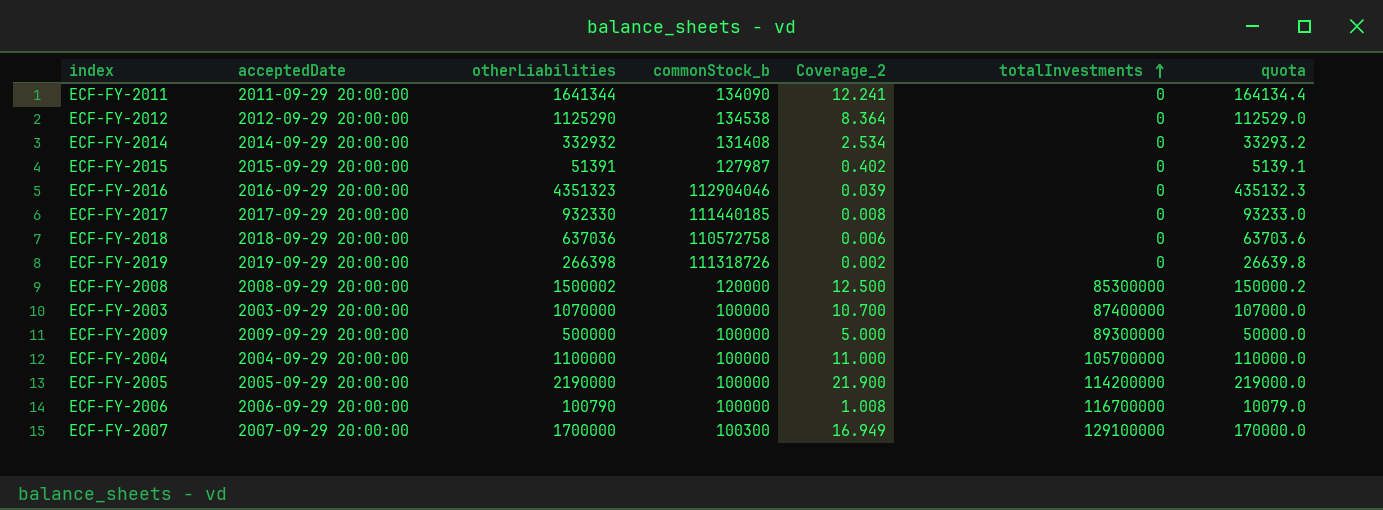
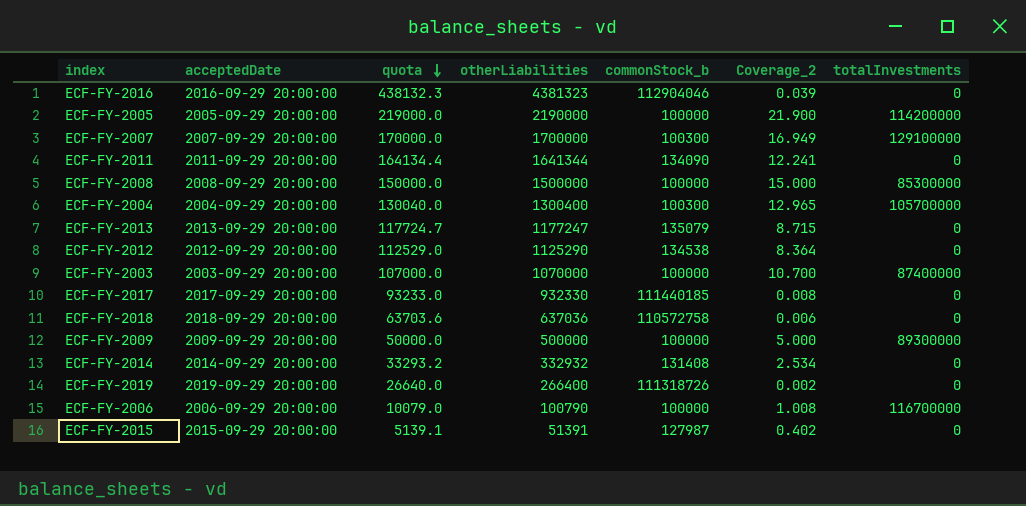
row order: totalInvestments ascending -> quota descending
column quota | position: 7 -> 3
ECF-FY-2016 | quota: 435132.3 -> 438132.3
ECF-FY-2016 | otherLiabilities: 4351323 -> 4381323
ECF-FY-2008 | quota: 150000.2 -> 150000.0
ECF-FY-2008 | otherLiabilities: 1500002 -> 1500000
ECF-FY-2008 | commonStock_b: 120000 -> 100000
ECF-FY-2008 | Coverage_2: 12.500 -> 15.000
ECF-FY-2004 | quota: 110000.0 -> 130040.0
ECF-FY-2004 | otherLiabilities: 1100000 -> 1300400
ECF-FY-2004 | commonStock_b: 100000 -> 100300
ECF-FY-2004 | Coverage_2: 11.000 -> 12.965
row ECF-FY-2013: none -> 2013-09-29 20:00:00 | 117724.7 | 1177247 | 135079 | 8.715 | 0
ECF-FY-2019 | quota: 26639.8 -> 26640.0
ECF-FY-2019 | otherLiabilities: 266398 -> 266400

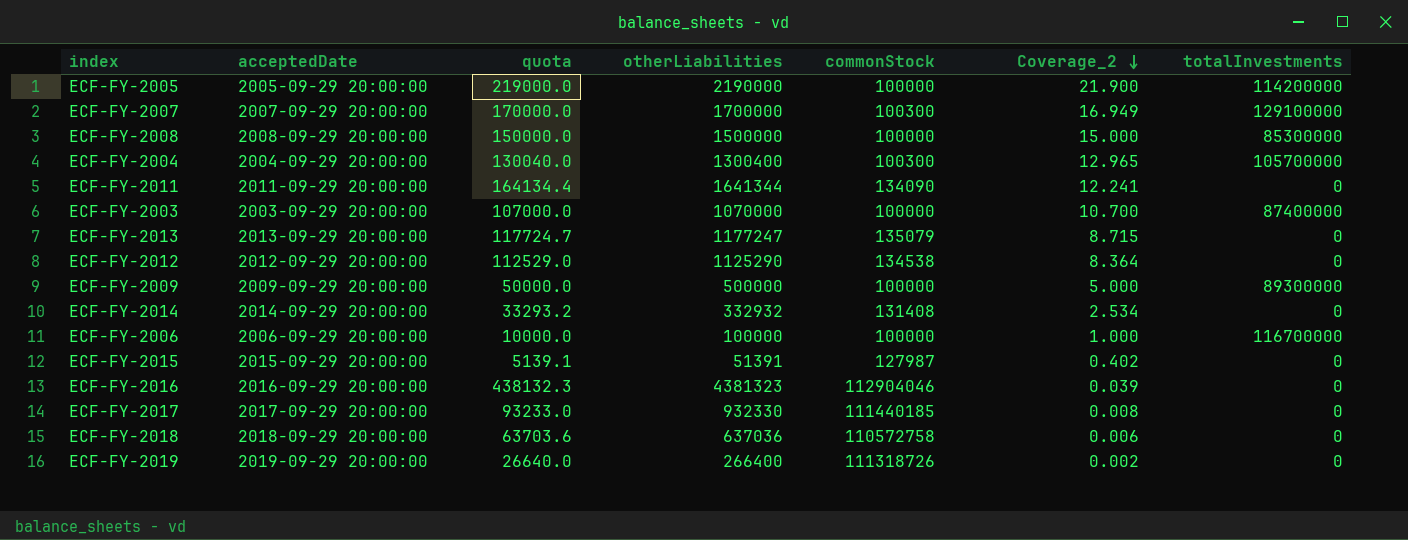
row order: quota descending -> Coverage_2 descending
column name: commonStock_b -> commonStock
ECF-FY-2006 | quota: 10079.0 -> 10000.0
ECF-FY-2006 | otherLiabilities: 100790 -> 100000
ECF-FY-2006 | Coverage_2: 1.008 -> 1.000

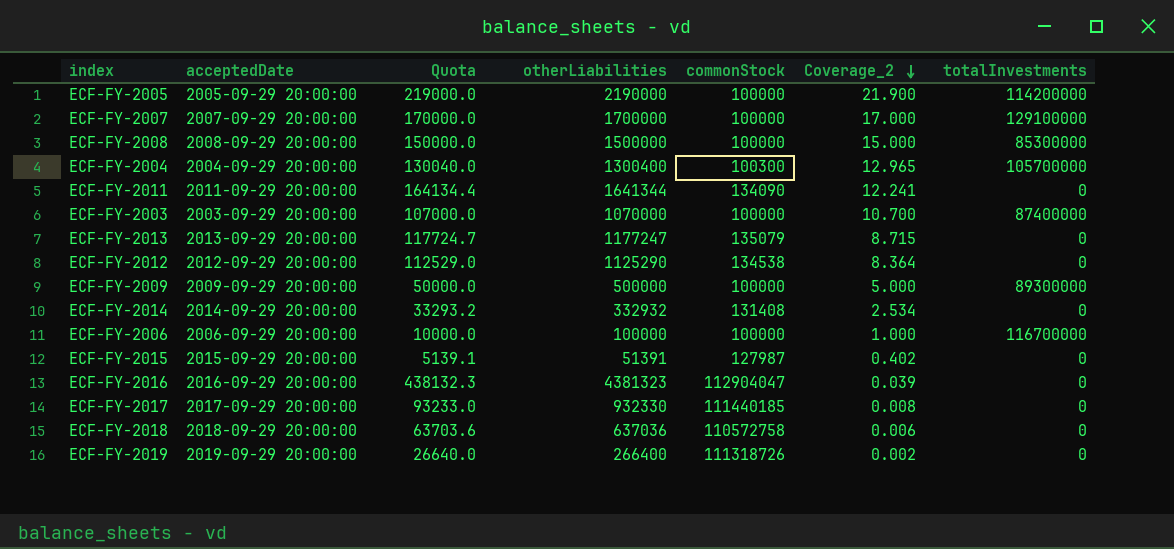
column name: quota -> Quota
ECF-FY-2007 | commonStock: 100300 -> 100000
ECF-FY-2007 | Coverage_2: 16.949 -> 17.000
ECF-FY-2016 | commonStock: 112904046 -> 112904047

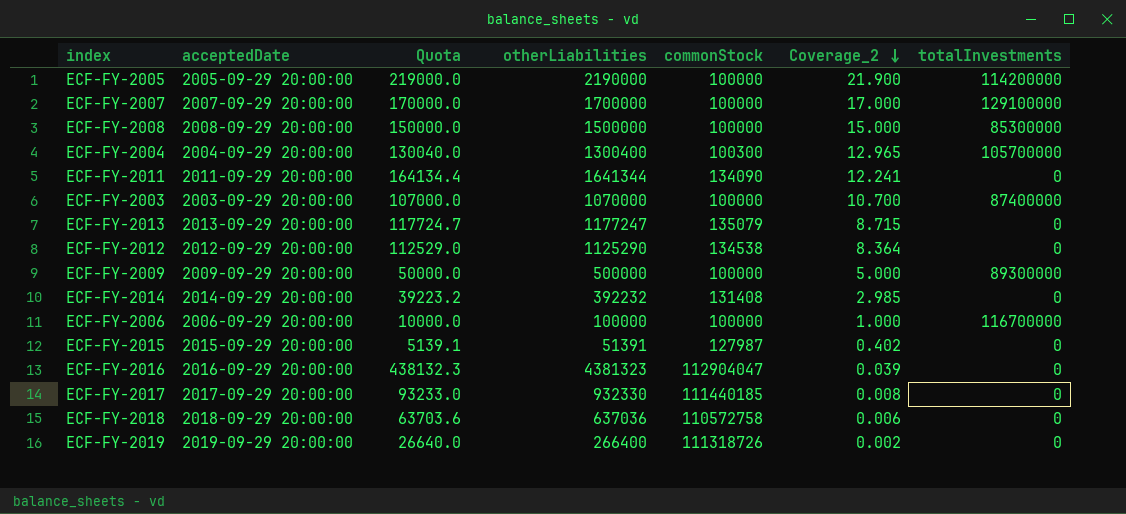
ECF-FY-2014 | Quota: 33293.2 -> 39223.2
ECF-FY-2014 | otherLiabilities: 332932 -> 392232
ECF-FY-2014 | Coverage_2: 2.534 -> 2.985

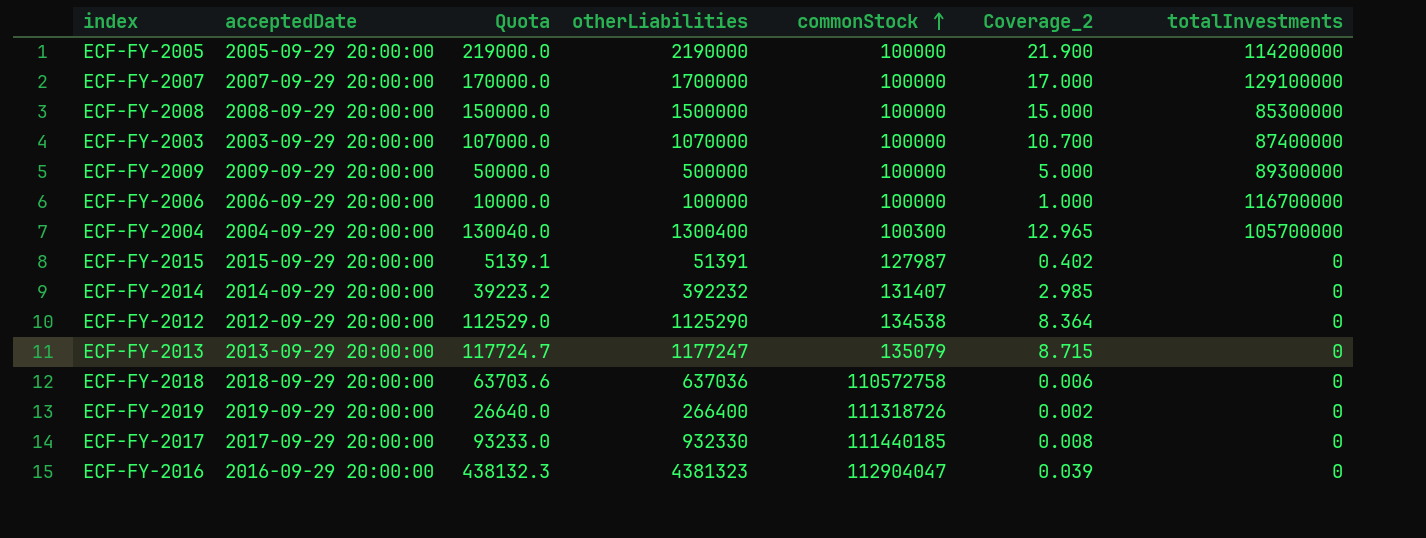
row order: Coverage_2 descending -> commonStock ascending
row ECF-FY-2011: 2011-09-29 20:00:00 | 164134.4 | 1641344 | 134090 | 12.241 | 0 -> none
ECF-FY-2014 | commonStock: 131408 -> 131407

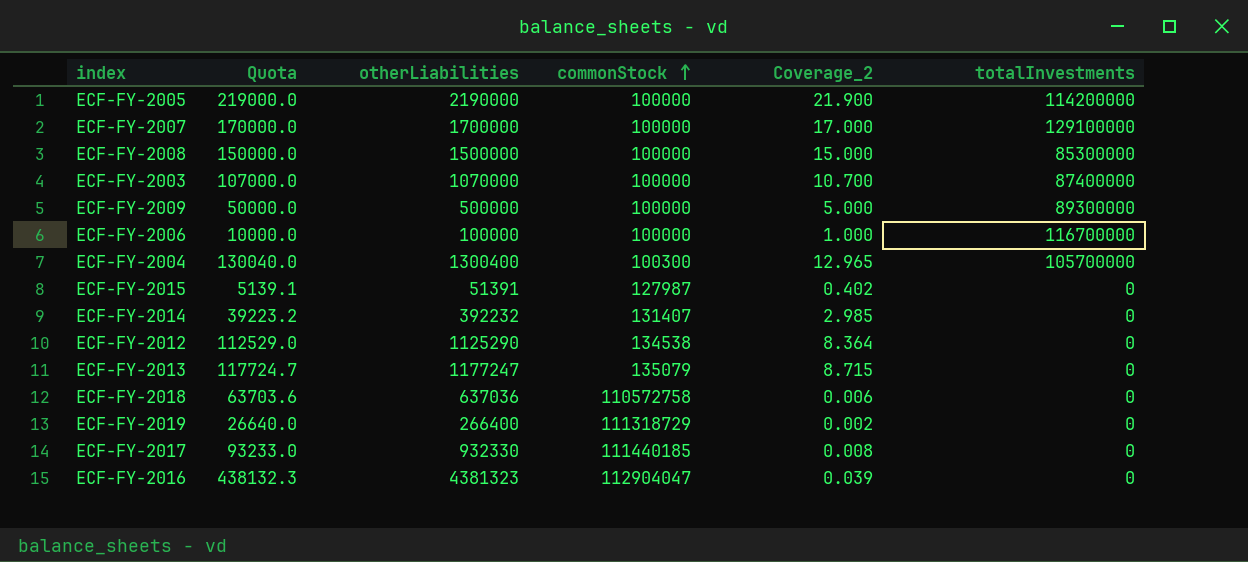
column acceptedDate | position: 2 -> none
ECF-FY-2019 | commonStock: 111318726 -> 111318729

